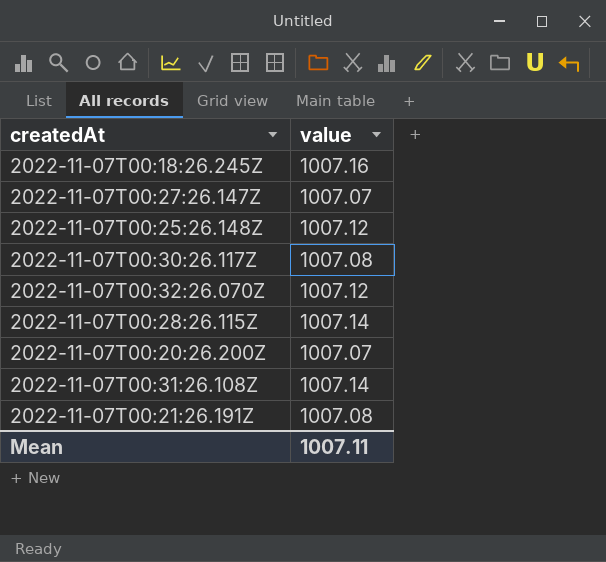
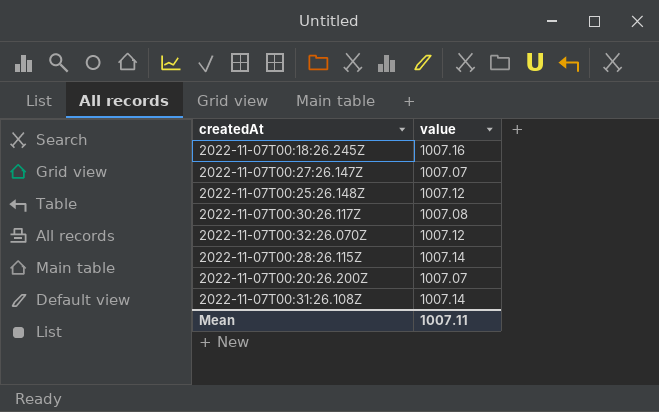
row 2022-11-07T00:21:26.191Z: 1007.08 -> none

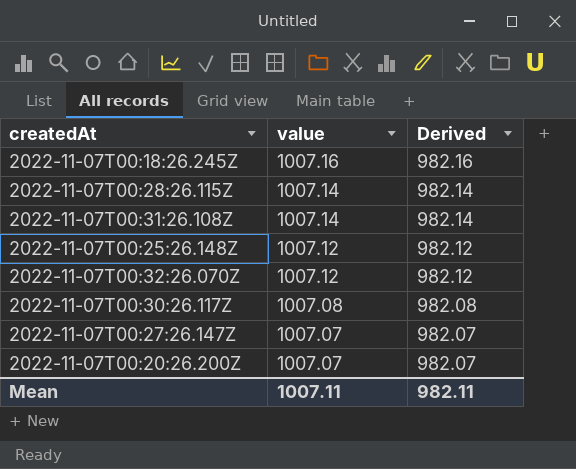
row order: none -> value descending
column Derived | formula: none -> [value] - 25

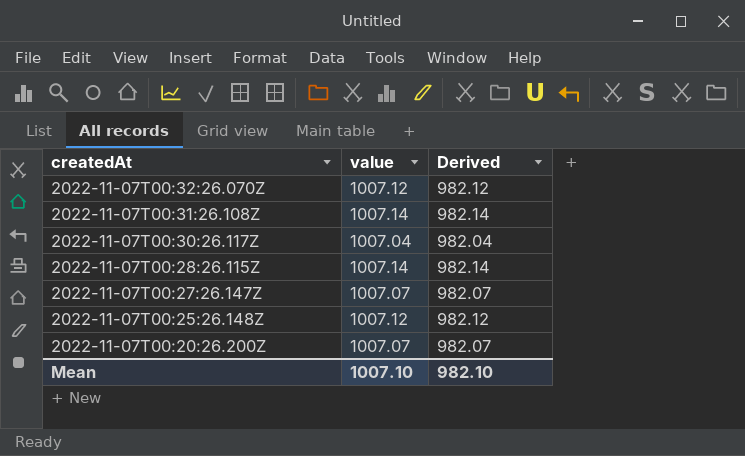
row order: value descending -> createdAt descending
row 2022-11-07T00:18:26.245Z: 1007.16 | 982.16 -> none
2022-11-07T00:30:26.117Z | value: 1007.08 -> 1007.04
2022-11-07T00:30:26.117Z | Derived: 982.08 -> 982.04
Mean | value: 1007.11 -> 1007.10
Mean | Derived: 982.11 -> 982.10

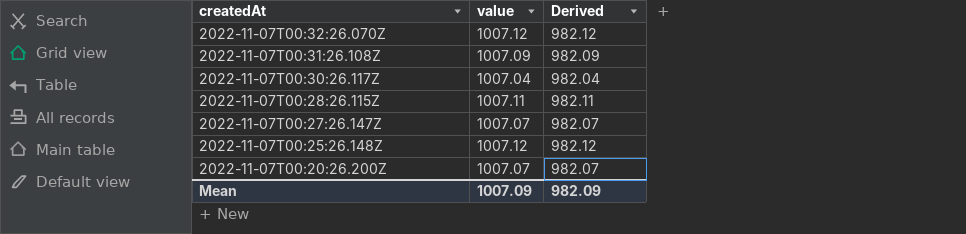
2022-11-07T00:31:26.108Z | value: 1007.14 -> 1007.09
2022-11-07T00:31:26.108Z | Derived: 982.14 -> 982.09
2022-11-07T00:28:26.115Z | value: 1007.14 -> 1007.11
2022-11-07T00:28:26.115Z | Derived: 982.14 -> 982.11
Mean | value: 1007.10 -> 1007.09
Mean | Derived: 982.10 -> 982.09

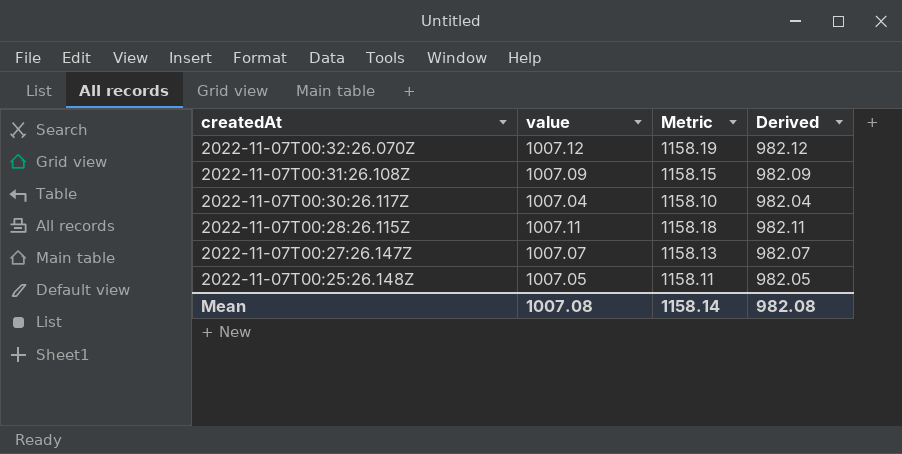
column Metric | formula: none -> [value] * 1.15
row 2022-11-07T00:20:26.200Z: 1007.07 | 982.07 -> none
2022-11-07T00:25:26.148Z | value: 1007.12 -> 1007.05
2022-11-07T00:25:26.148Z | Derived: 982.12 -> 982.05
Mean | value: 1007.09 -> 1007.08
Mean | Derived: 982.09 -> 982.08

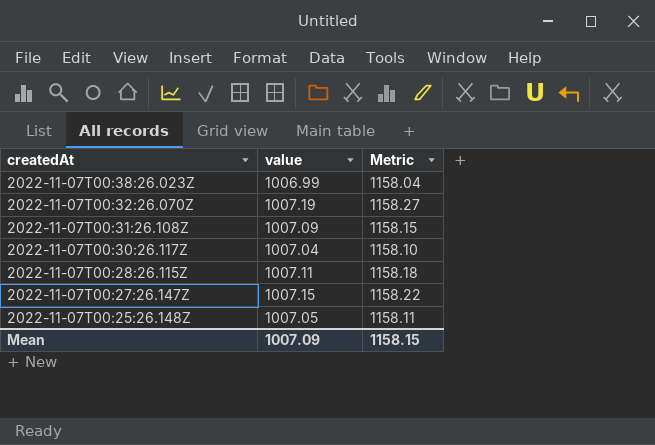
column Derived | formula: [value] - 25 -> none
row 2022-11-07T00:38:26.023Z: none -> 1006.99 | 1158.04
2022-11-07T00:32:26.070Z | value: 1007.12 -> 1007.19
2022-11-07T00:32:26.070Z | Metric: 1158.19 -> 1158.27
2022-11-07T00:27:26.147Z | value: 1007.07 -> 1007.15
2022-11-07T00:27:26.147Z | Metric: 1158.13 -> 1158.22
Mean | value: 1007.08 -> 1007.09
Mean | Metric: 1158.14 -> 1158.15

